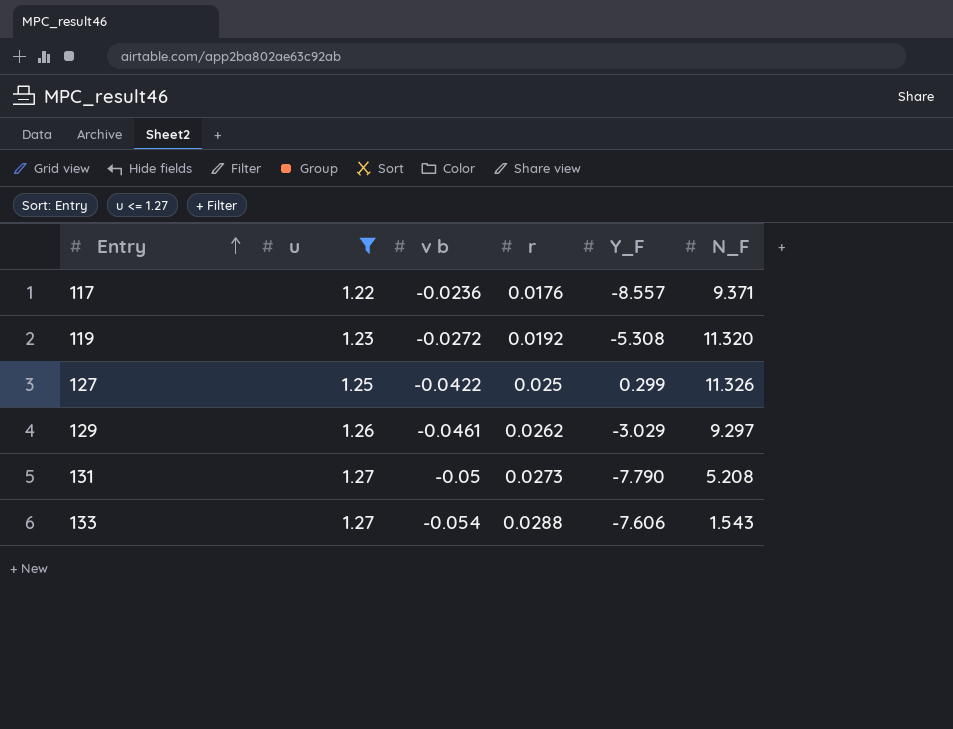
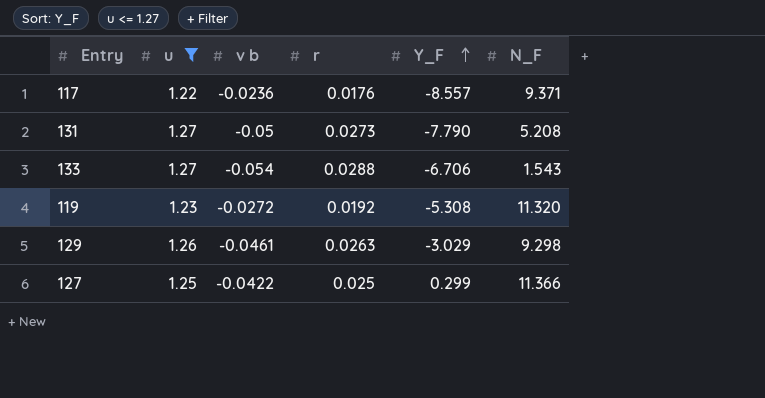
row order: Entry ascending -> Y_F ascending
133 | Y_F: -7.606 -> -6.706
129 | r: 0.0262 -> 0.0263
129 | N_F: 9.297 -> 9.298
127 | N_F: 11.326 -> 11.366

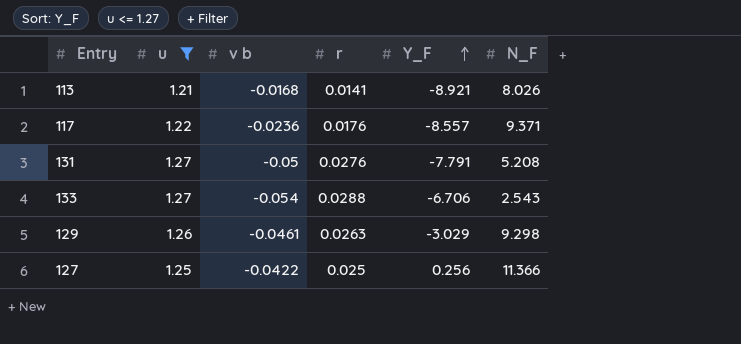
row 119: 1.23 | -0.0272 | 0.0192 | -5.308 | 11.320 -> none
row 113: none -> 1.21 | -0.0168 | 0.0141 | -8.921 | 8.026
131 | r: 0.0273 -> 0.0276
131 | Y_F: -7.790 -> -7.791
133 | N_F: 1.543 -> 2.543
127 | Y_F: 0.299 -> 0.256

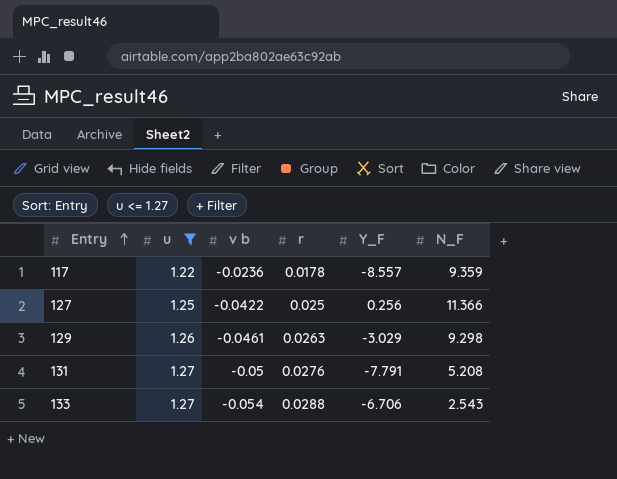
row order: Y_F ascending -> Entry ascending
row 113: 1.21 | -0.0168 | 0.0141 | -8.921 | 8.026 -> none
117 | r: 0.0176 -> 0.0178
117 | N_F: 9.371 -> 9.359

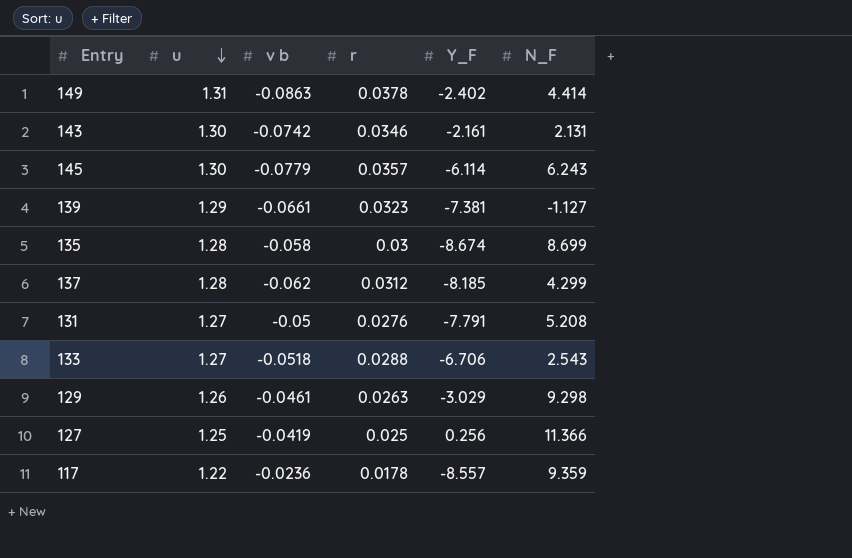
filter: u <= 1.27 -> none
row order: Entry ascending -> u descending
133 | v b: -0.054 -> -0.0518
127 | v b: -0.0422 -> -0.0419

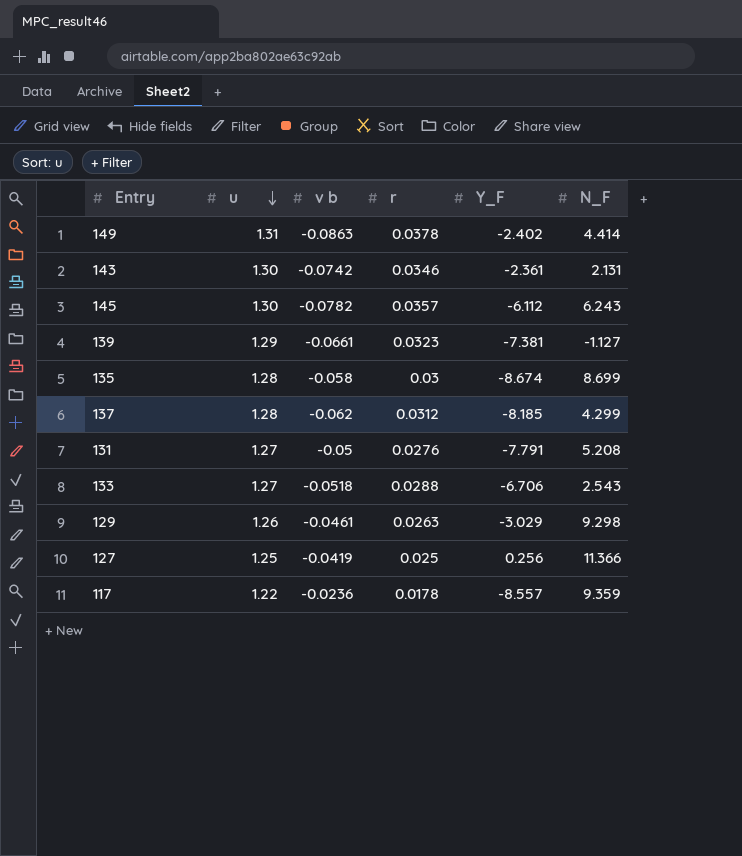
143 | Y_F: -2.161 -> -2.361
145 | v b: -0.0779 -> -0.0782
145 | Y_F: -6.114 -> -6.112

